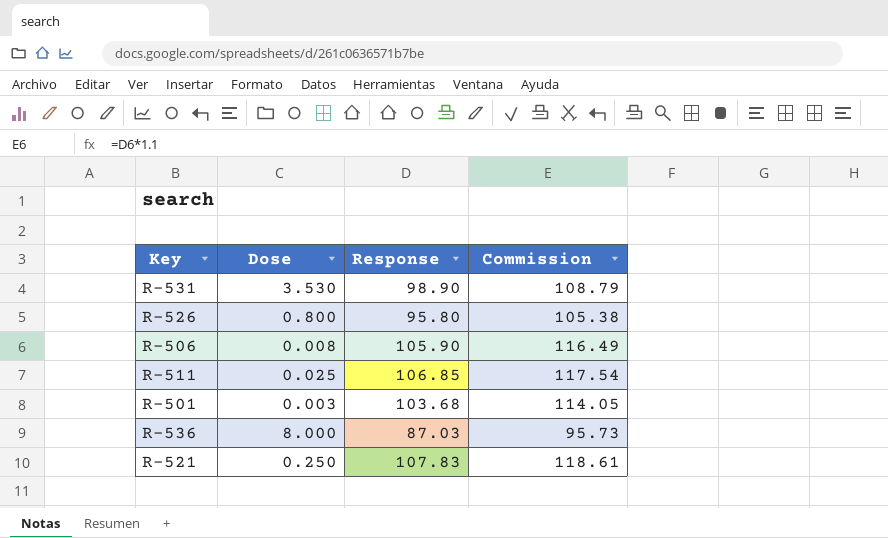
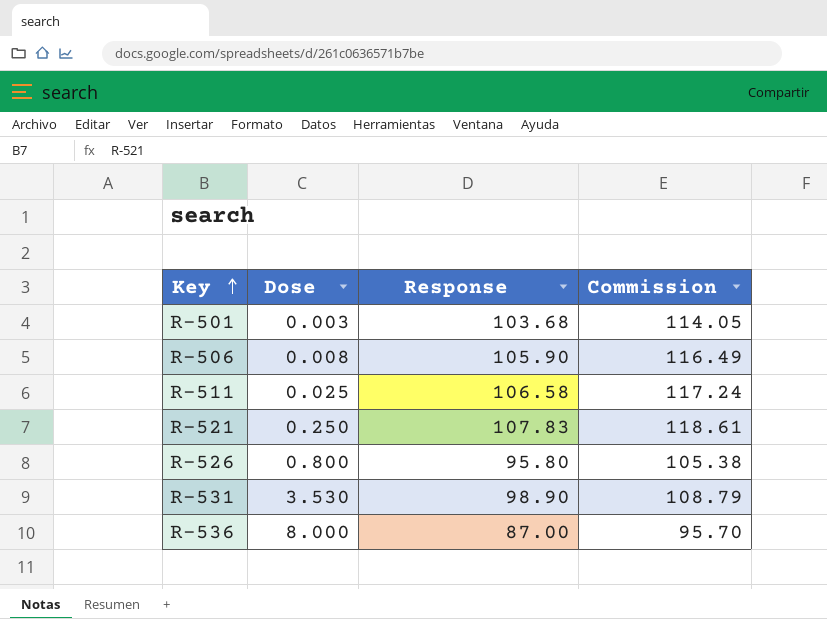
row order: none -> Key ascending
R-511 | Response: 106.85 -> 106.58
R-511 | Commission: 117.54 -> 117.24
R-536 | Response: 87.03 -> 87.00
R-536 | Commission: 95.73 -> 95.70

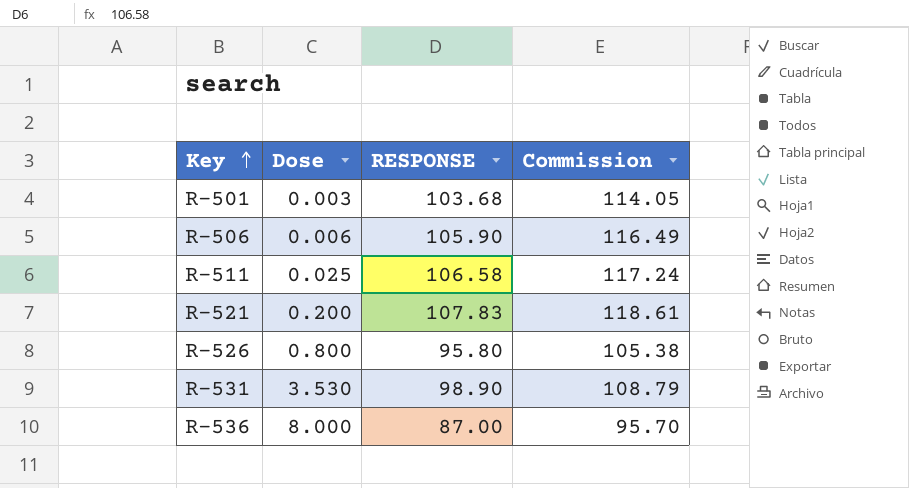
column name: Response -> RESPONSE
R-506 | Dose: 0.008 -> 0.006
R-521 | Dose: 0.250 -> 0.200

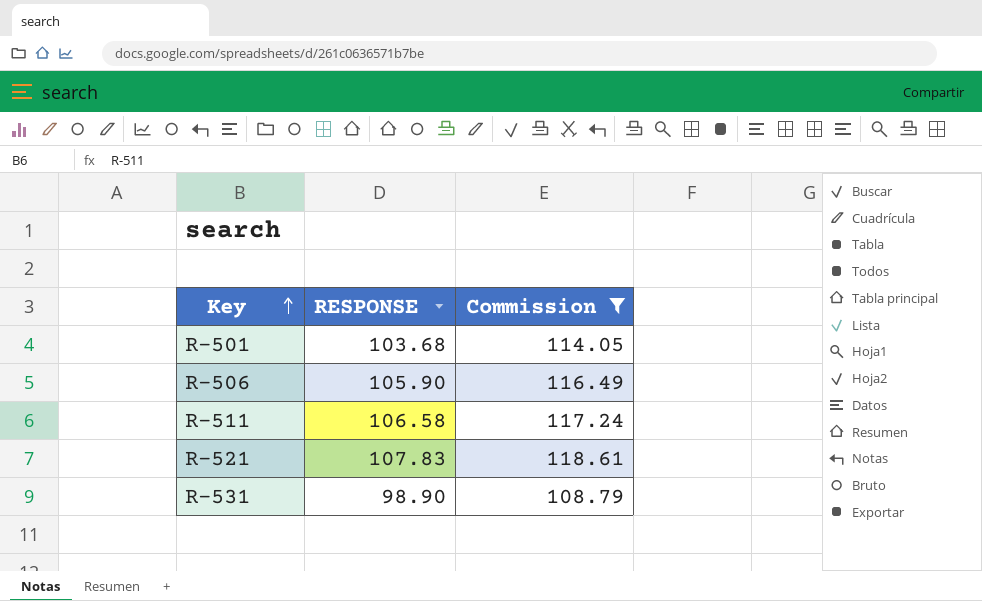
filter: none -> Commission >= 108.79
column Dose | position: 2 -> none

